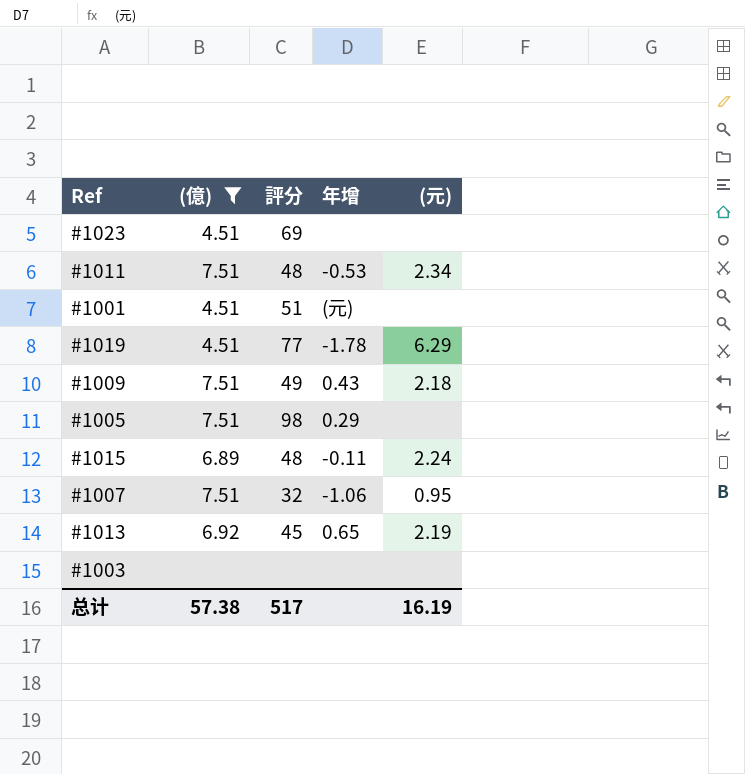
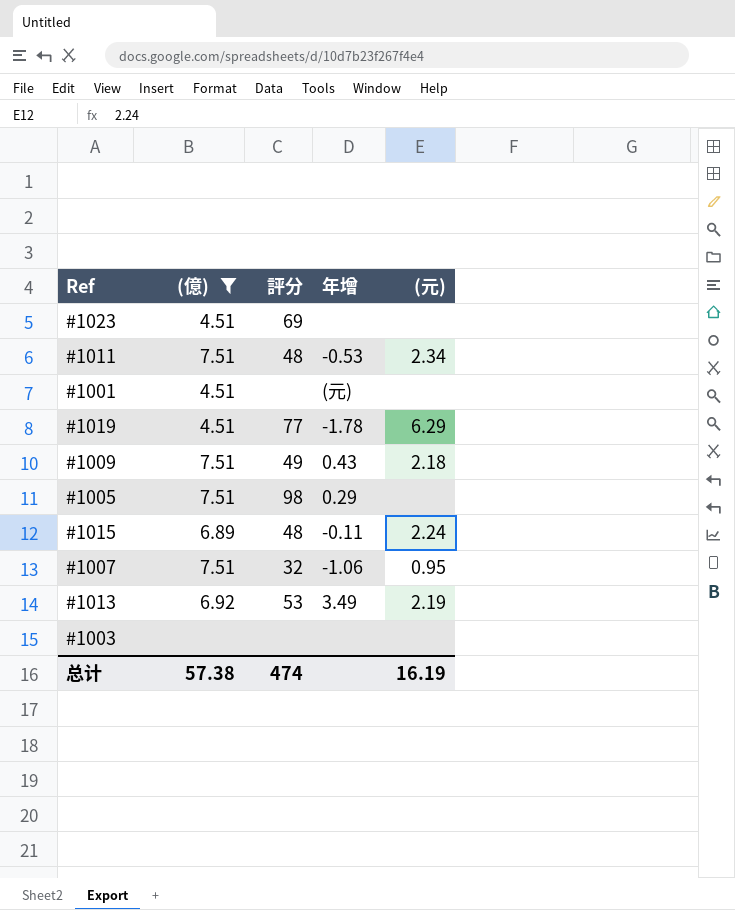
#1001 | 評分: 51 -> none
#1013 | 評分: 45 -> 53
#1013 | 年增: 0.65 -> 3.49
总计 | 評分: 517 -> 474

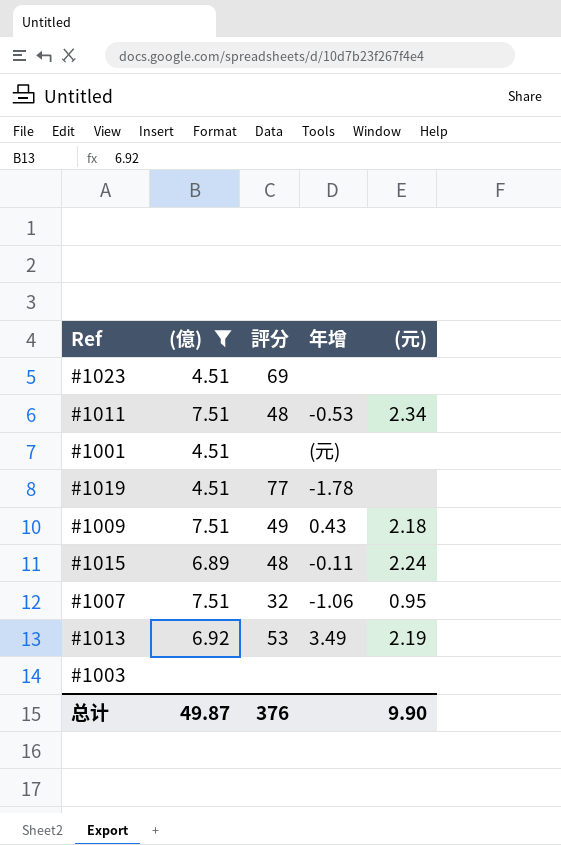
row #1005: 7.51 | 98 | 0.29 | none -> none
#1019 | (元): 6.29 -> none
总计 | (億): 57.38 -> 49.87
总计 | 評分: 474 -> 376
总计 | (元): 16.19 -> 9.90

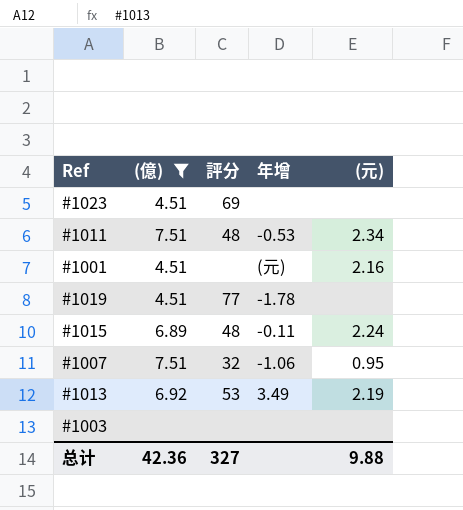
row #1009: 7.51 | 49 | 0.43 | 2.18 -> none
#1001 | (元): none -> 2.16
总计 | (億): 49.87 -> 42.36
总计 | 評分: 376 -> 327
总计 | (元): 9.90 -> 9.88

